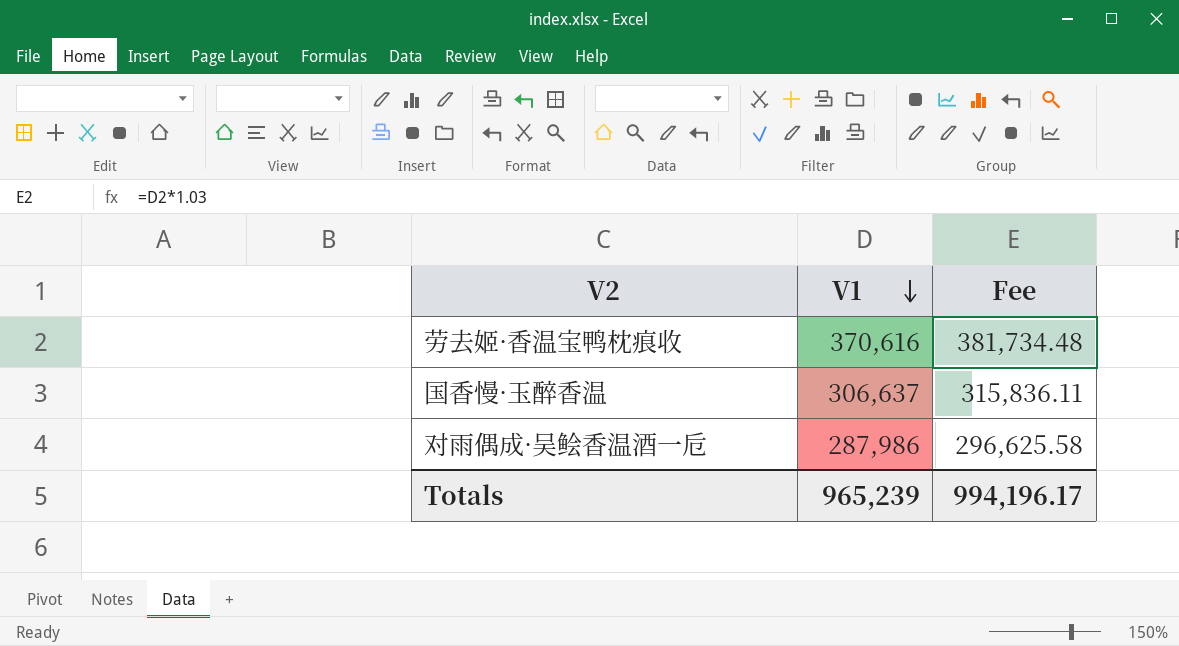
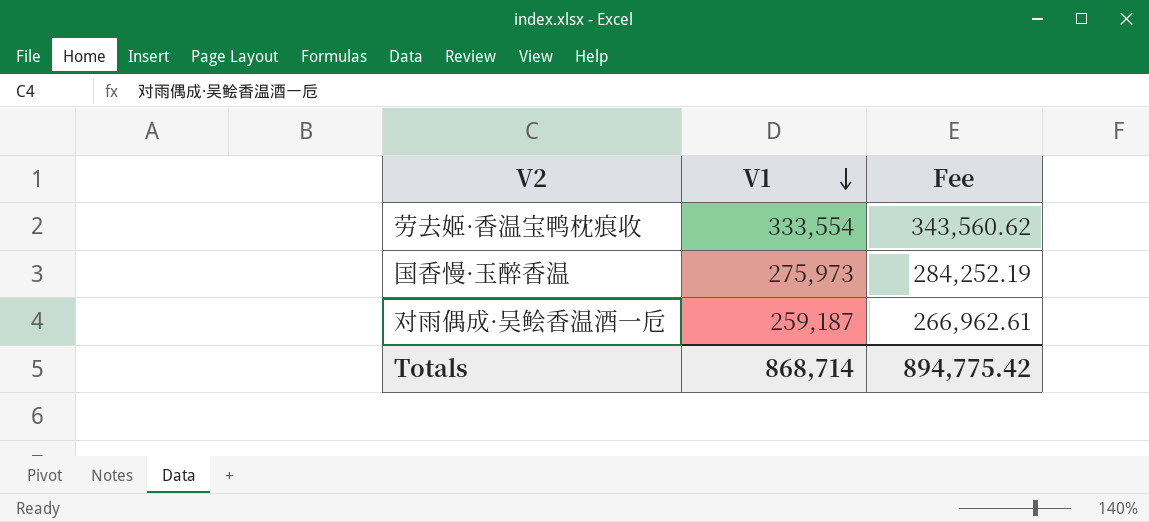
劳去姬·香温宝鸭枕痕收 | V1: 370,616 -> 333,554
劳去姬·香温宝鸭枕痕收 | Fee: 381,734.48 -> 343,560.62
国香慢·玉醉香温 | V1: 306,637 -> 275,973
国香慢·玉醉香温 | Fee: 315,836.11 -> 284,252.19
对雨偶成·吴鲙香温酒一卮 | V1: 287,986 -> 259,187
对雨偶成·吴鲙香温酒一卮 | Fee: 296,625.58 -> 266,962.61
Totals | V1: 965,239 -> 868,714
Totals | Fee: 994,196.17 -> 894,775.42

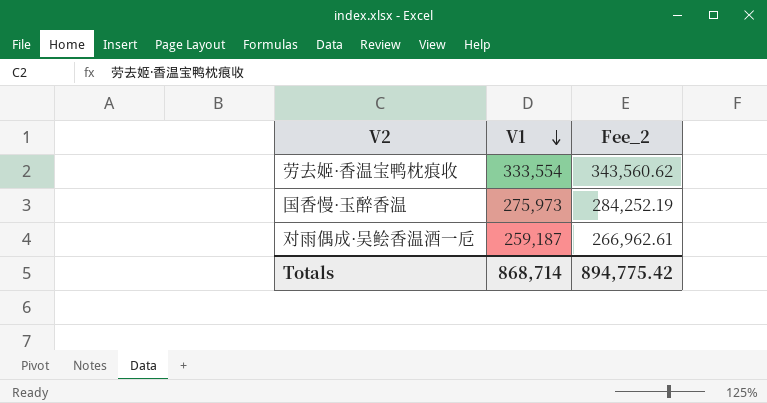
column name: Fee -> Fee_2

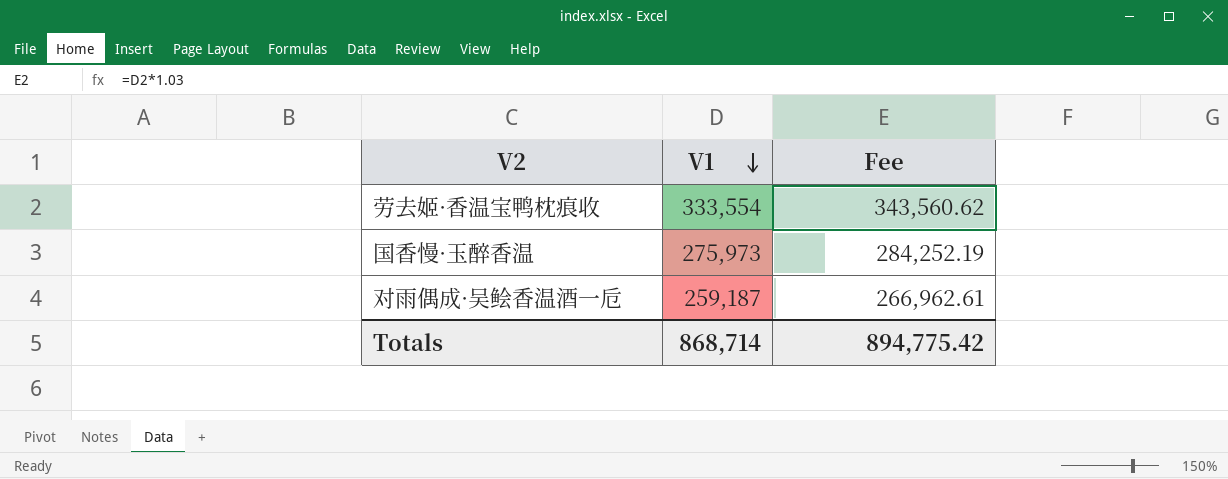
column name: Fee_2 -> Fee

